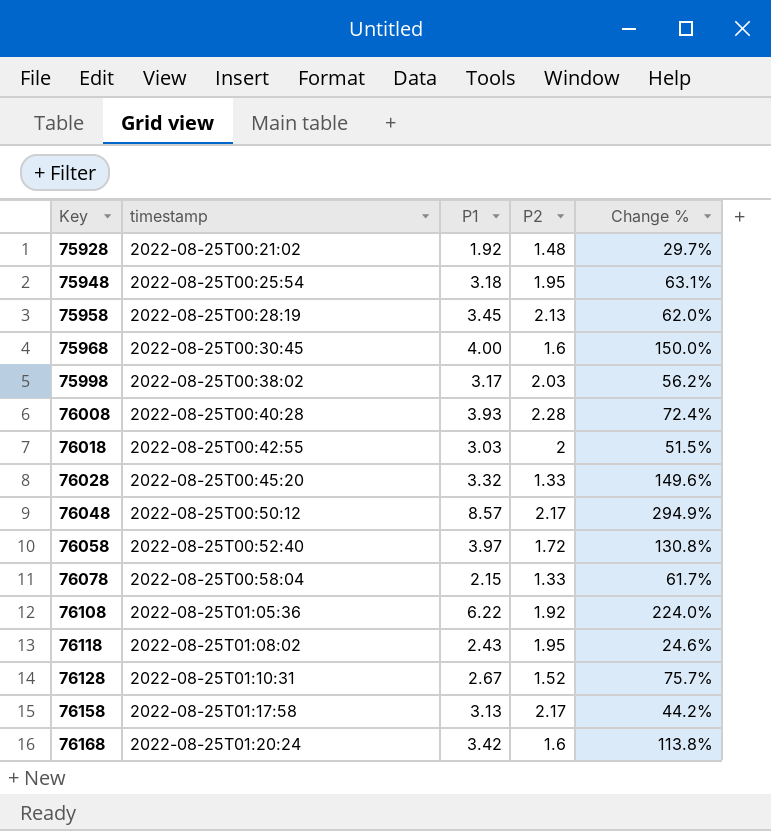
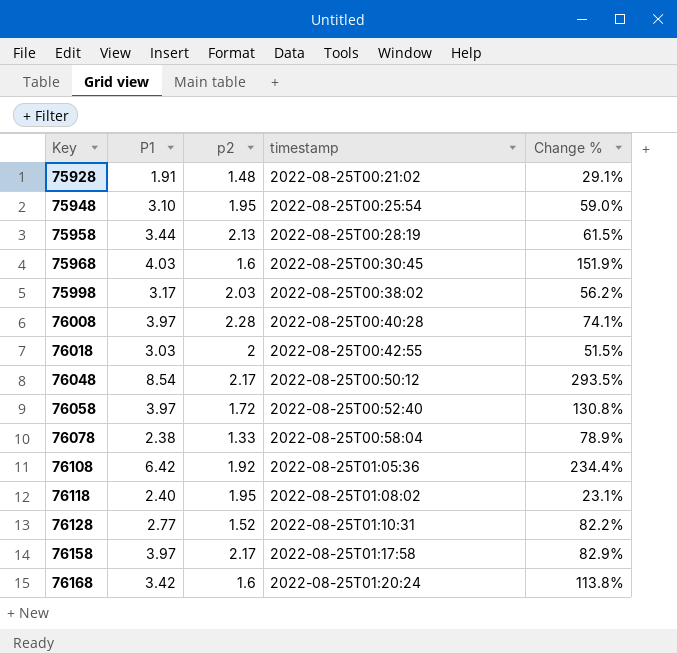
column name: P2 -> p2
column timestamp | position: 2 -> 4
row 76028: 2022-08-25T00:45:20 | 3.32 | 1.33 | 149.6% -> none
75928 | P1: 1.92 -> 1.91
75928 | Change %: 29.7% -> 29.1%
75948 | P1: 3.18 -> 3.10
75948 | Change %: 63.1% -> 59.0%
75958 | P1: 3.45 -> 3.44
75958 | Change %: 62.0% -> 61.5%
75968 | P1: 4.00 -> 4.03
75968 | Change %: 150.0% -> 151.9%
76008 | P1: 3.93 -> 3.97
76008 | Change %: 72.4% -> 74.1%
76048 | P1: 8.57 -> 8.54
76048 | Change %: 294.9% -> 293.5%
76078 | P1: 2.15 -> 2.38
76078 | Change %: 61.7% -> 78.9%
76108 | P1: 6.22 -> 6.42
76108 | Change %: 224.0% -> 234.4%
76118 | P1: 2.43 -> 2.40
76118 | Change %: 24.6% -> 23.1%
76128 | P1: 2.67 -> 2.77
76128 | Change %: 75.7% -> 82.2%
76158 | P1: 3.13 -> 3.97
76158 | Change %: 44.2% -> 82.9%

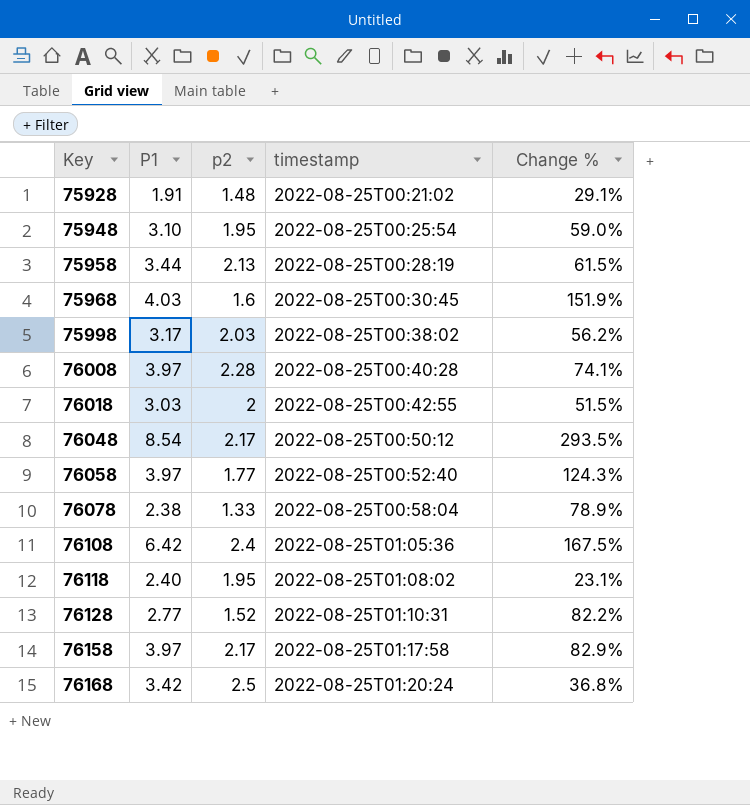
76058 | p2: 1.72 -> 1.77
76058 | Change %: 130.8% -> 124.3%
76108 | p2: 1.92 -> 2.4
76108 | Change %: 234.4% -> 167.5%
76168 | p2: 1.6 -> 2.5
76168 | Change %: 113.8% -> 36.8%

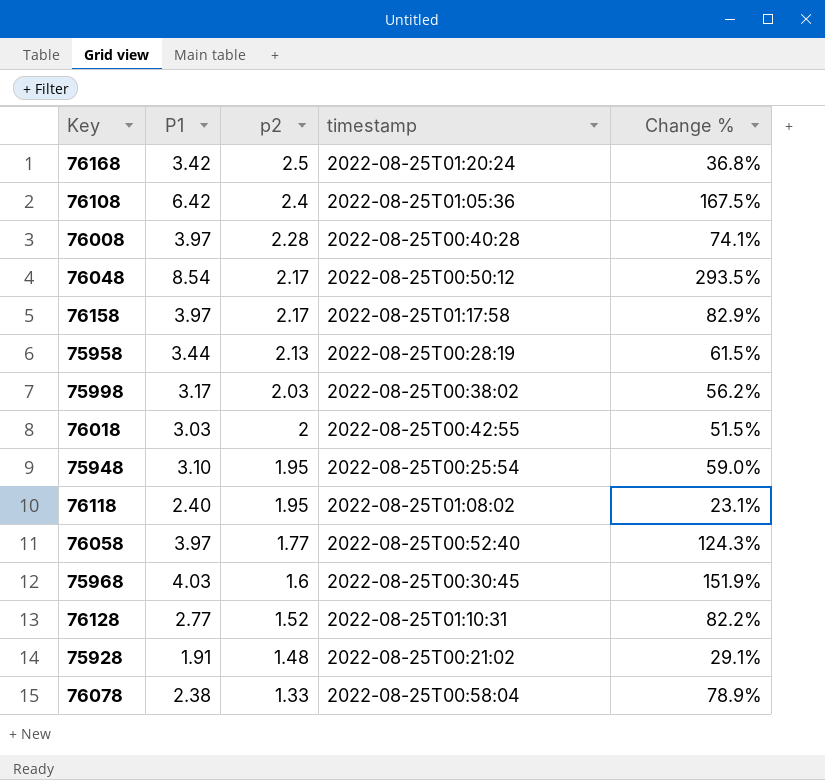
row order: Key ascending -> p2 descending

